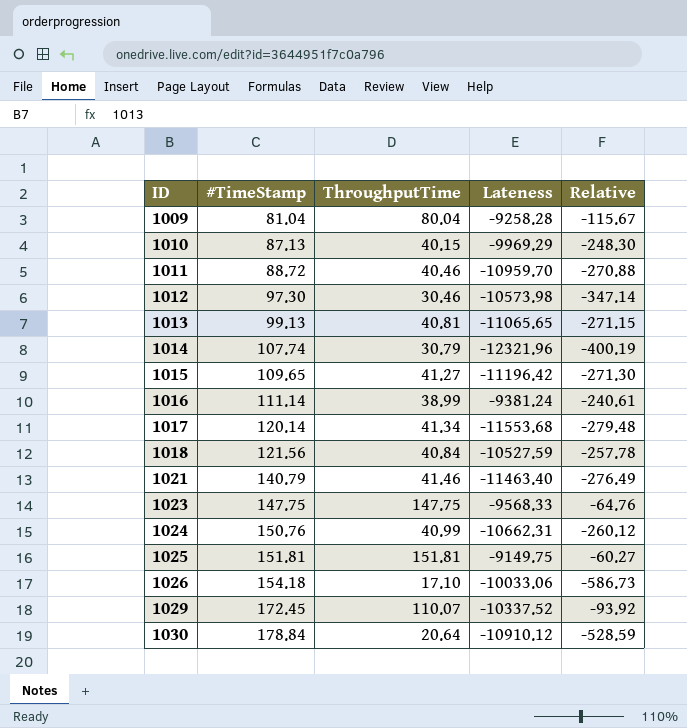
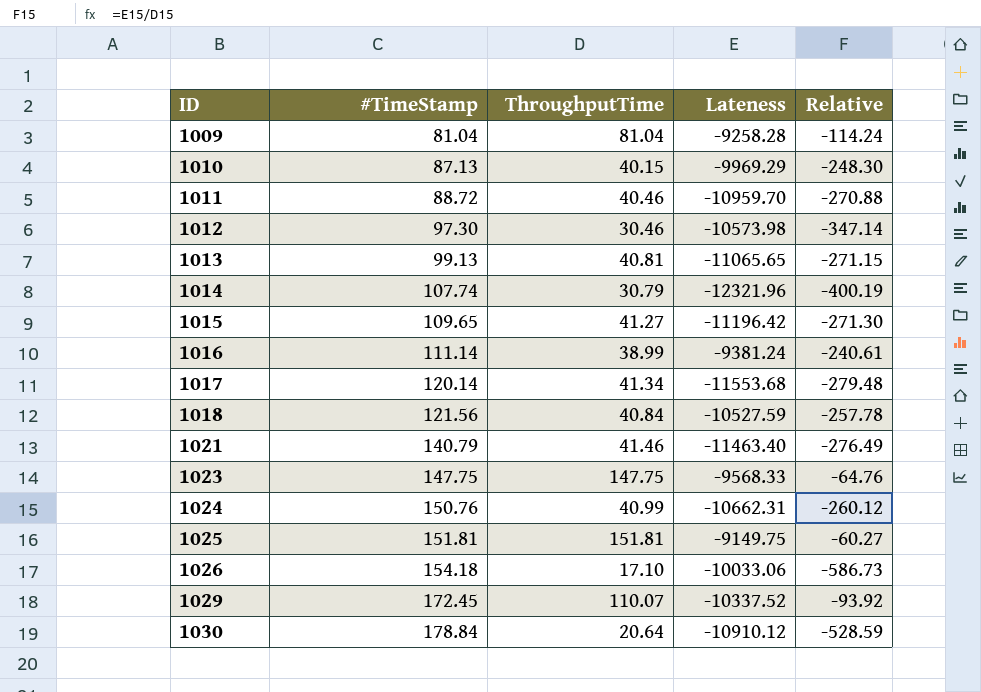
1009 | ThroughputTime: 80.04 -> 81.04
1009 | Relative: -115.67 -> -114.24

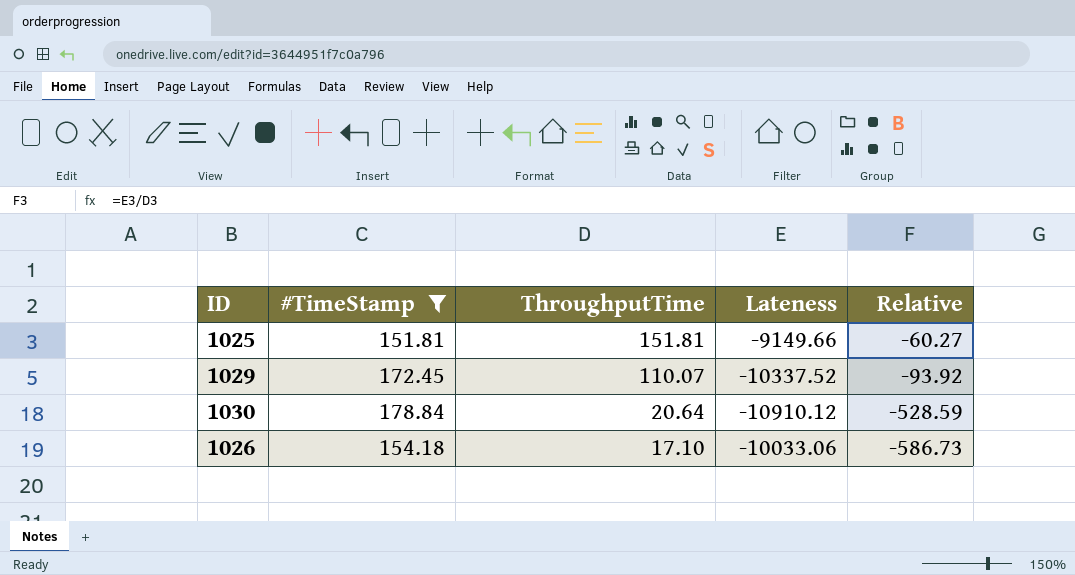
filter: none -> #TimeStamp >= 151.81
row order: ID ascending -> ThroughputTime descending
1025 | Lateness: -9149.75 -> -9149.66

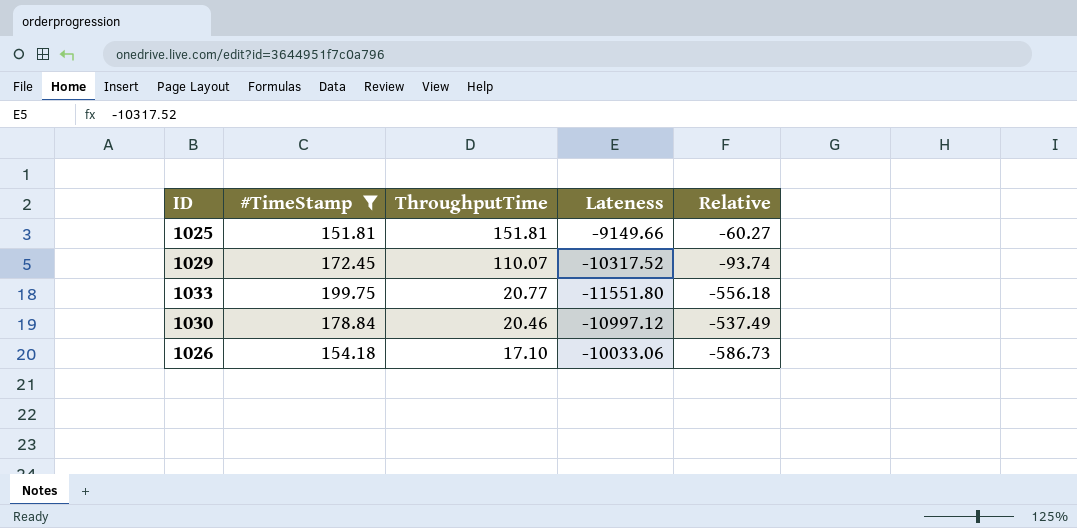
1029 | Lateness: -10337.52 -> -10317.52
1029 | Relative: -93.92 -> -93.74
row 1033: none -> 199.75 | 20.77 | -11551.80 | -556.18
1030 | ThroughputTime: 20.64 -> 20.46
1030 | Lateness: -10910.12 -> -10997.12
1030 | Relative: -528.59 -> -537.49

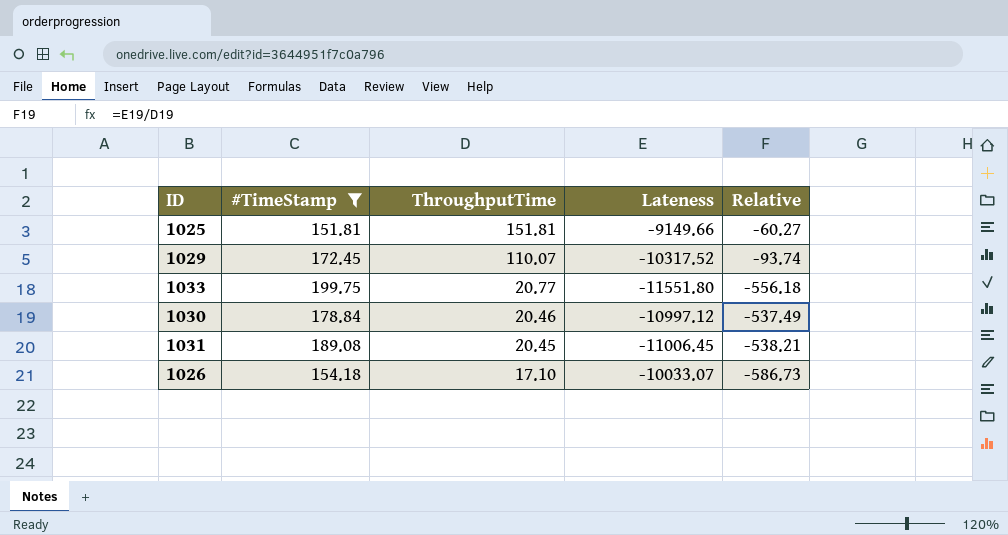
row 1031: none -> 189.08 | 20.45 | -11006.45 | -538.21
1026 | Lateness: -10033.06 -> -10033.07

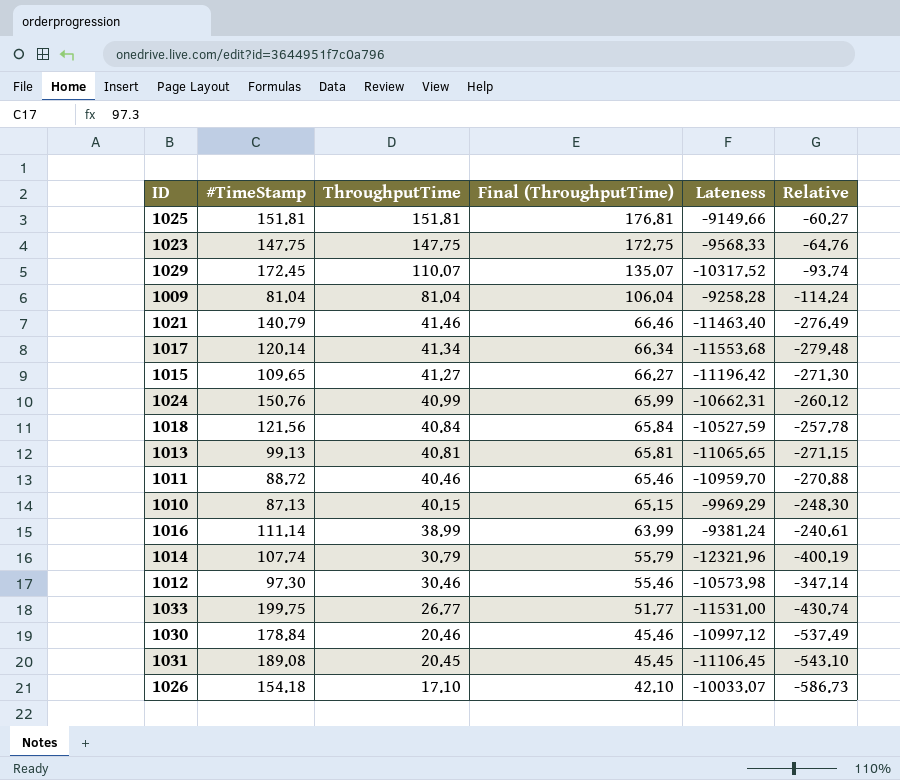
filter: #TimeStamp >= 151.81 -> none
column Final (ThroughputTime) | formula: none -> [ThroughputTime] + 25
1033 | ThroughputTime: 20.77 -> 26.77
1033 | Lateness: -11551.80 -> -11531.00
1033 | Relative: -556.18 -> -430.74
1031 | Lateness: -11006.45 -> -11106.45
1031 | Relative: -538.21 -> -543.10

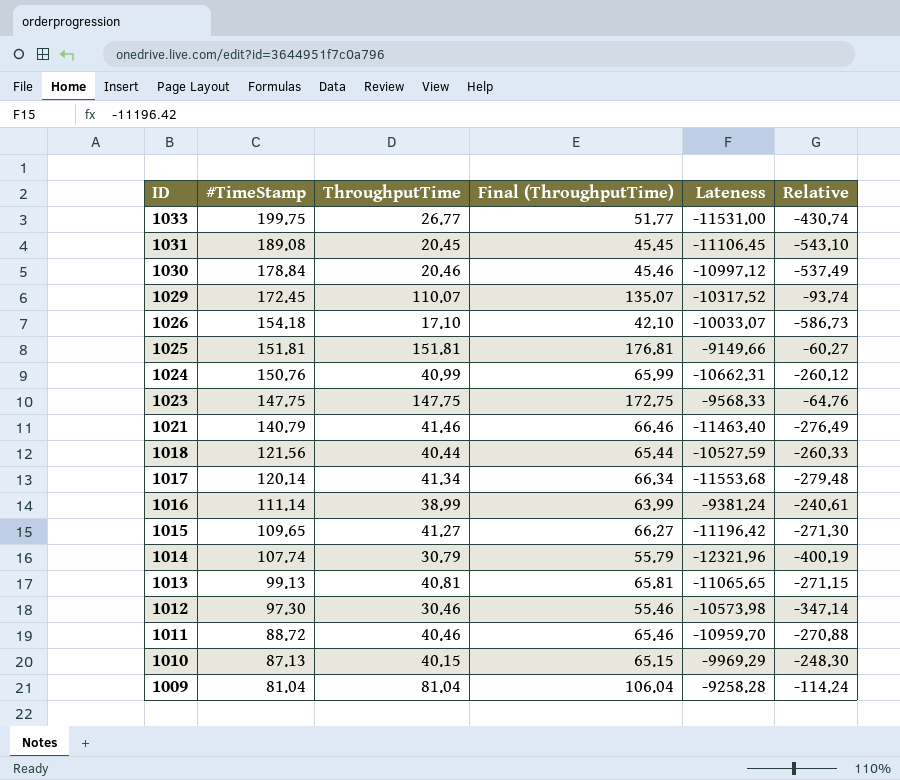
row order: ThroughputTime descending -> ID descending
1018 | ThroughputTime: 40.84 -> 40.44
1018 | Final (ThroughputTime): 65.84 -> 65.44
1018 | Relative: -257.78 -> -260.33

